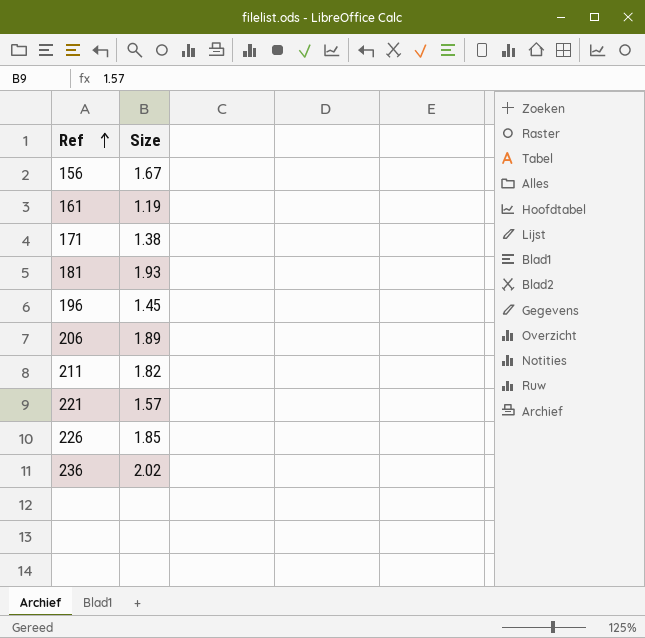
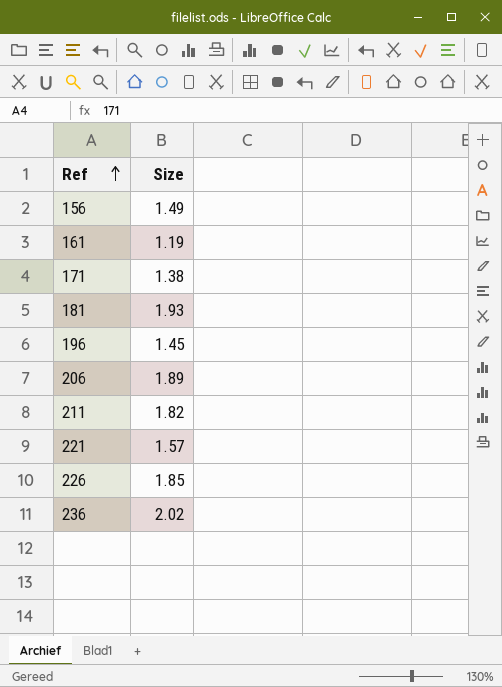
156 | Size: 1.67 -> 1.49

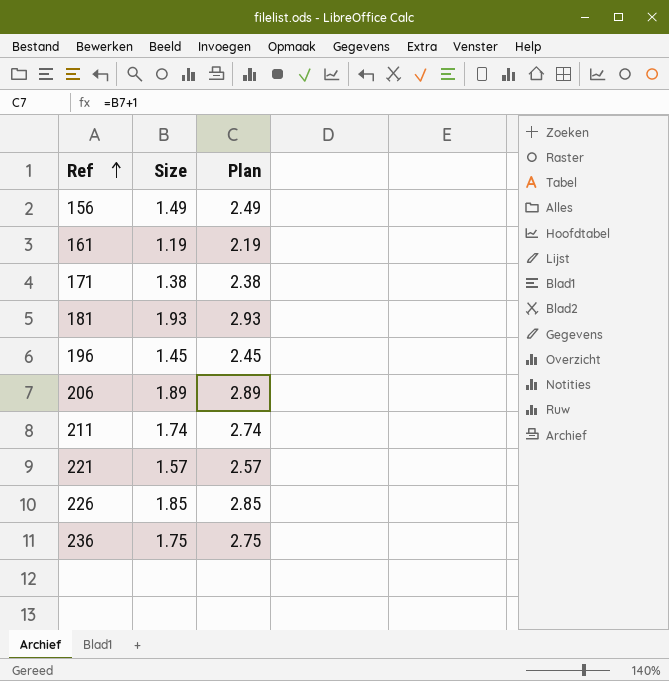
column Plan | formula: none -> [Size] + 1
211 | Size: 1.82 -> 1.74
236 | Size: 2.02 -> 1.75

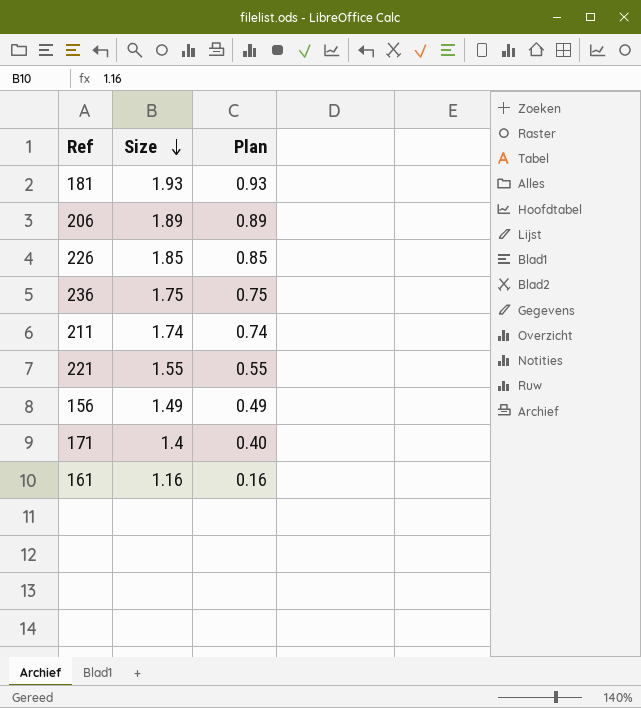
row order: Ref ascending -> Size descending
column Plan | formula: [Size] + 1 -> [Size] - 1
row 196: 1.45 | 2.45 -> none
221 | Size: 1.57 -> 1.55
171 | Size: 1.38 -> 1.4
161 | Size: 1.19 -> 1.16

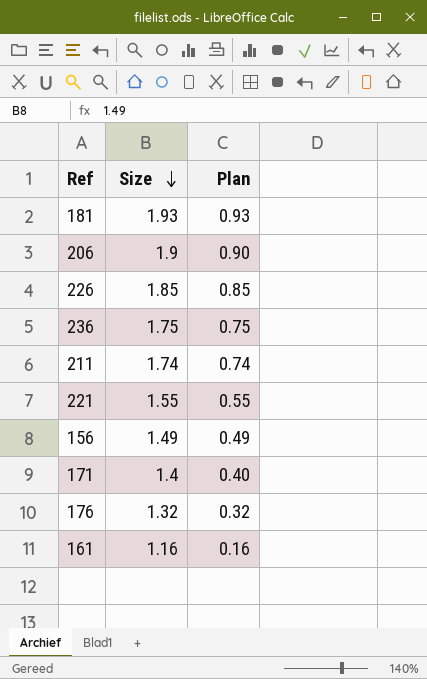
206 | Size: 1.89 -> 1.9
206 | Plan: 0.89 -> 0.90
row 176: none -> 1.32 | 0.32

